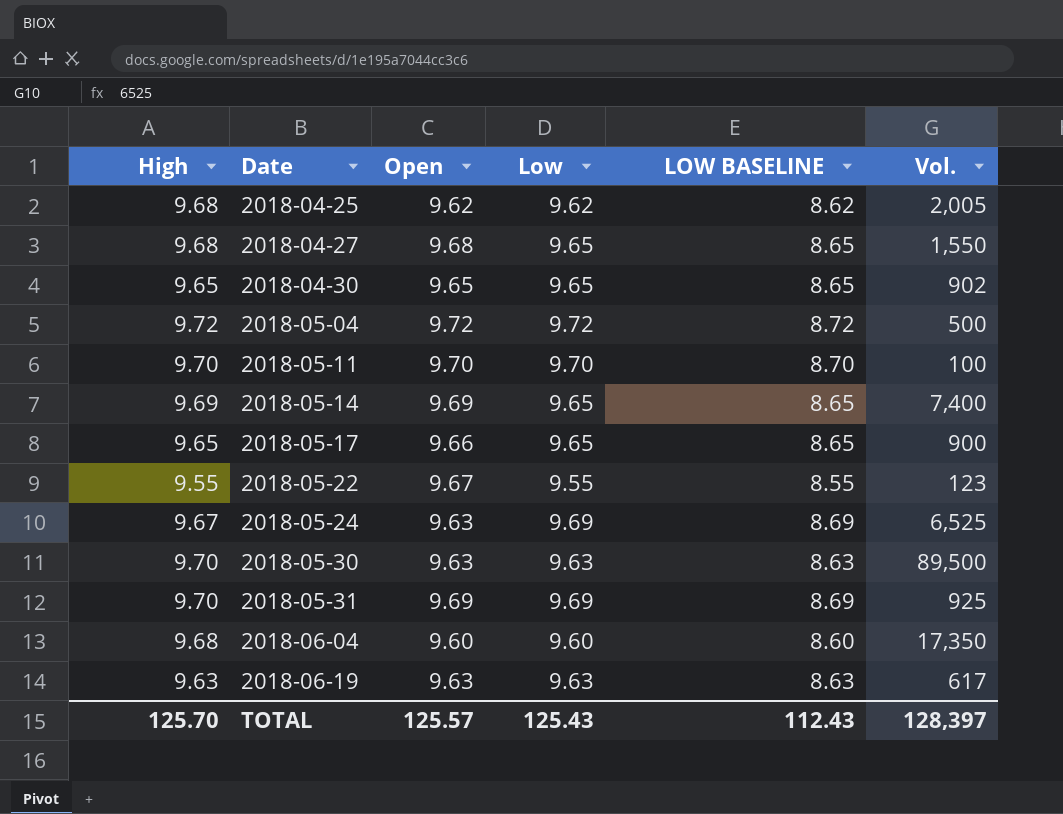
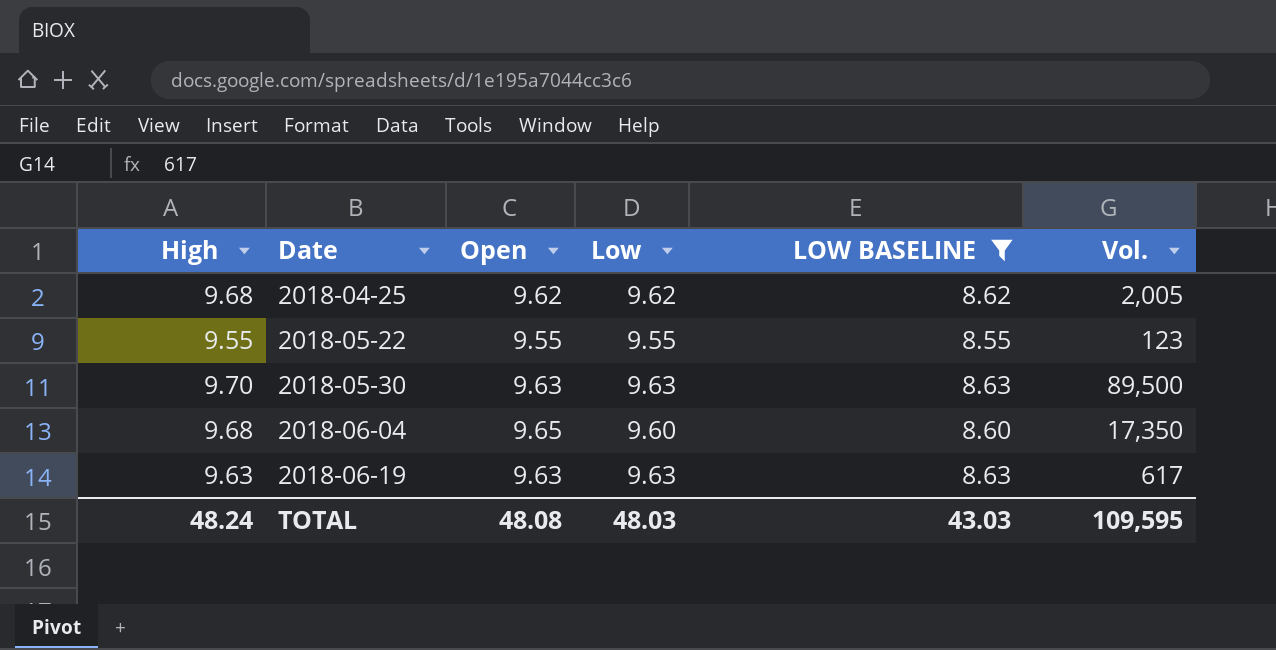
filter: none -> LOW BASELINE <= 8.63
2018-05-22 | Open: 9.67 -> 9.55
2018-06-04 | Open: 9.60 -> 9.65
TOTAL | High: 125.70 -> 48.24
TOTAL | Open: 125.57 -> 48.08
TOTAL | Low: 125.43 -> 48.03
TOTAL | LOW BASELINE: 112.43 -> 43.03
TOTAL | Vol.: 128,397 -> 109,595

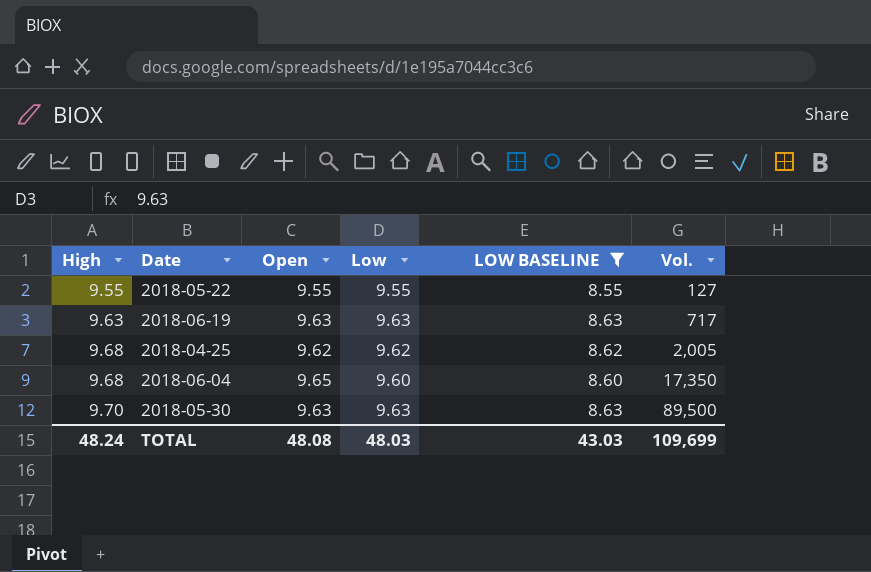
row order: Date ascending -> High ascending
2018-05-22 | Vol.: 123 -> 127
2018-06-19 | Vol.: 617 -> 717
TOTAL | Vol.: 109,595 -> 109,699

